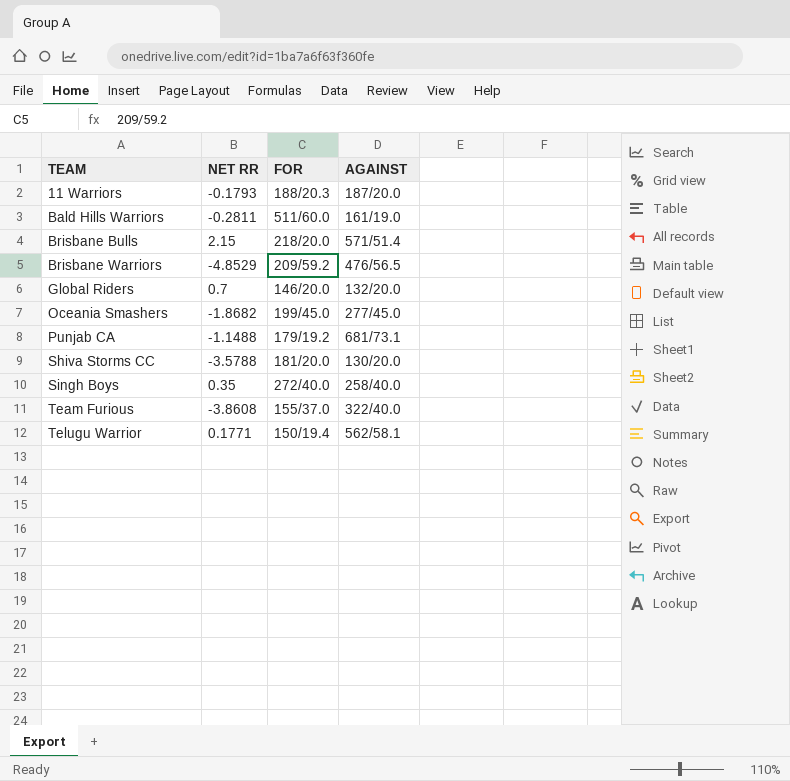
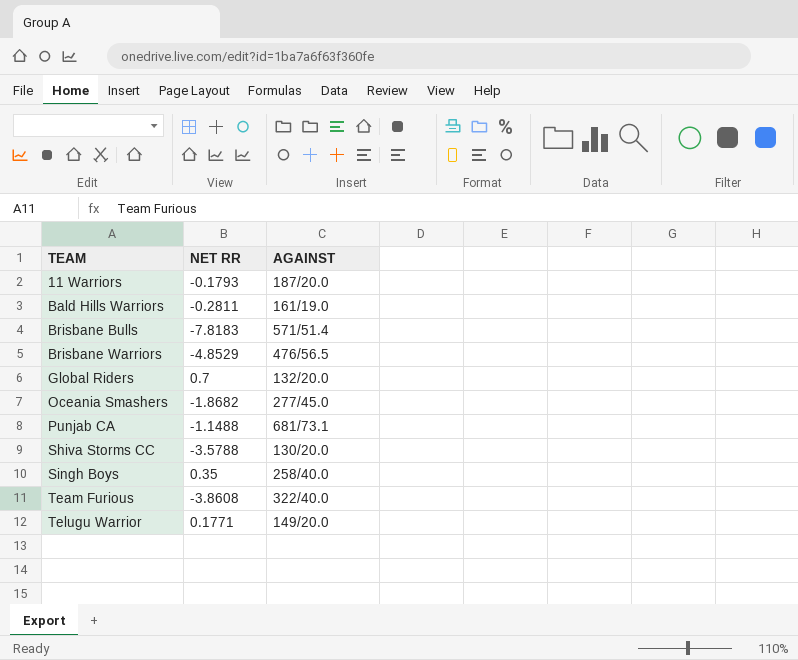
column FOR | position: 3 -> none
Brisbane Bulls | NET RR: 2.15 -> -7.8183
Telugu Warrior | AGAINST: 562/58.1 -> 149/20.0

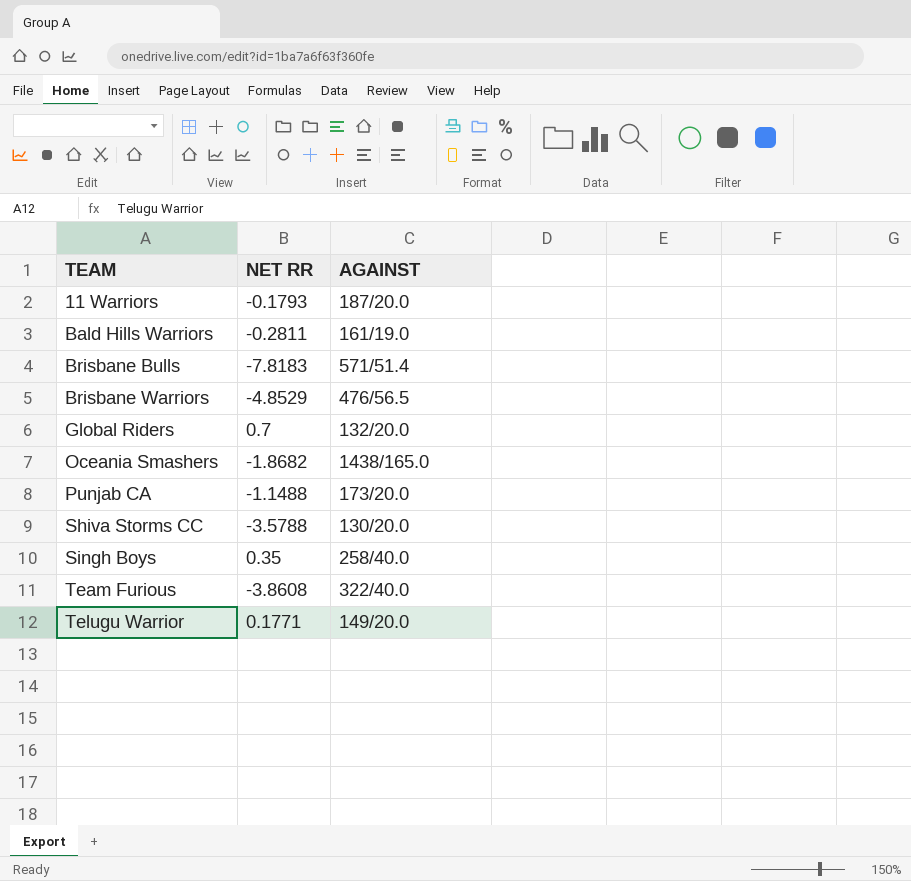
Oceania Smashers | AGAINST: 277/45.0 -> 1438/165.0
Punjab CA | AGAINST: 681/73.1 -> 173/20.0

